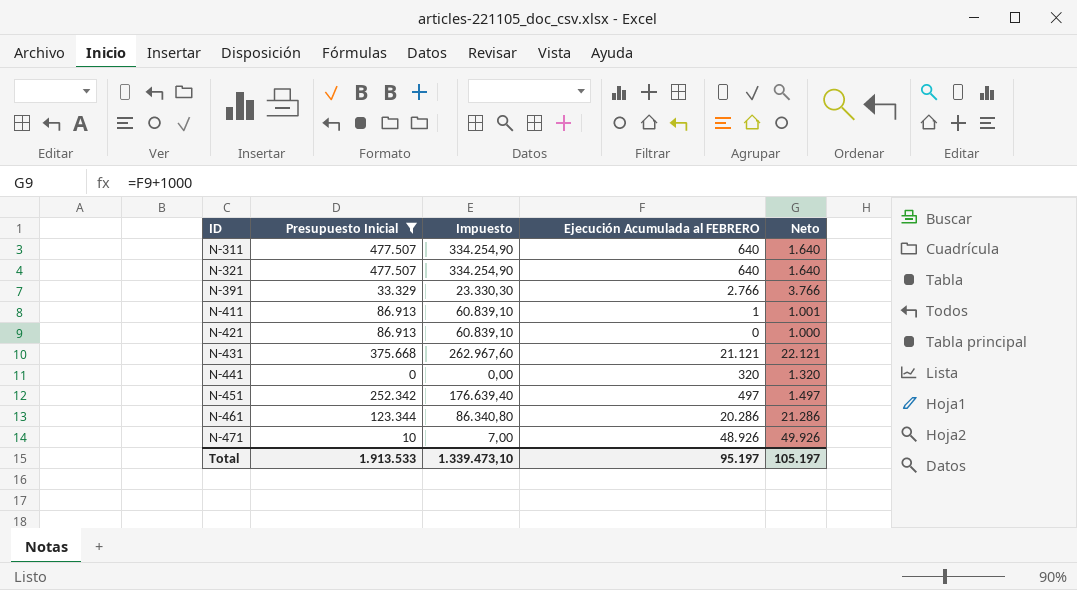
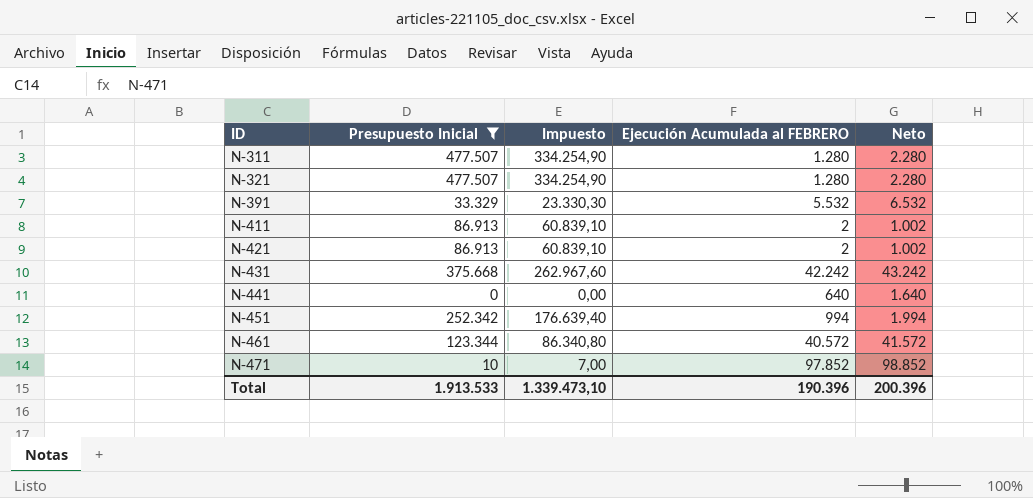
N-311 | Ejecución Acumulada al FEBRERO: 640 -> 1.280
N-311 | Neto: 1.640 -> 2.280
N-321 | Ejecución Acumulada al FEBRERO: 640 -> 1.280
N-321 | Neto: 1.640 -> 2.280
N-391 | Ejecución Acumulada al FEBRERO: 2.766 -> 5.532
N-391 | Neto: 3.766 -> 6.532
N-411 | Ejecución Acumulada al FEBRERO: 1 -> 2
N-411 | Neto: 1.001 -> 1.002
N-421 | Ejecución Acumulada al FEBRERO: 0 -> 2
N-421 | Neto: 1.000 -> 1.002
N-431 | Ejecución Acumulada al FEBRERO: 21.121 -> 42.242
N-431 | Neto: 22.121 -> 43.242
N-441 | Ejecución Acumulada al FEBRERO: 320 -> 640
N-441 | Neto: 1.320 -> 1.640
N-451 | Ejecución Acumulada al FEBRERO: 497 -> 994
N-451 | Neto: 1.497 -> 1.994
N-461 | Ejecución Acumulada al FEBRERO: 20.286 -> 40.572
N-461 | Neto: 21.286 -> 41.572
N-471 | Ejecución Acumulada al FEBRERO: 48.926 -> 97.852
N-471 | Neto: 49.926 -> 98.852
Total | Ejecución Acumulada al FEBRERO: 95.197 -> 190.396
Total | Neto: 105.197 -> 200.396

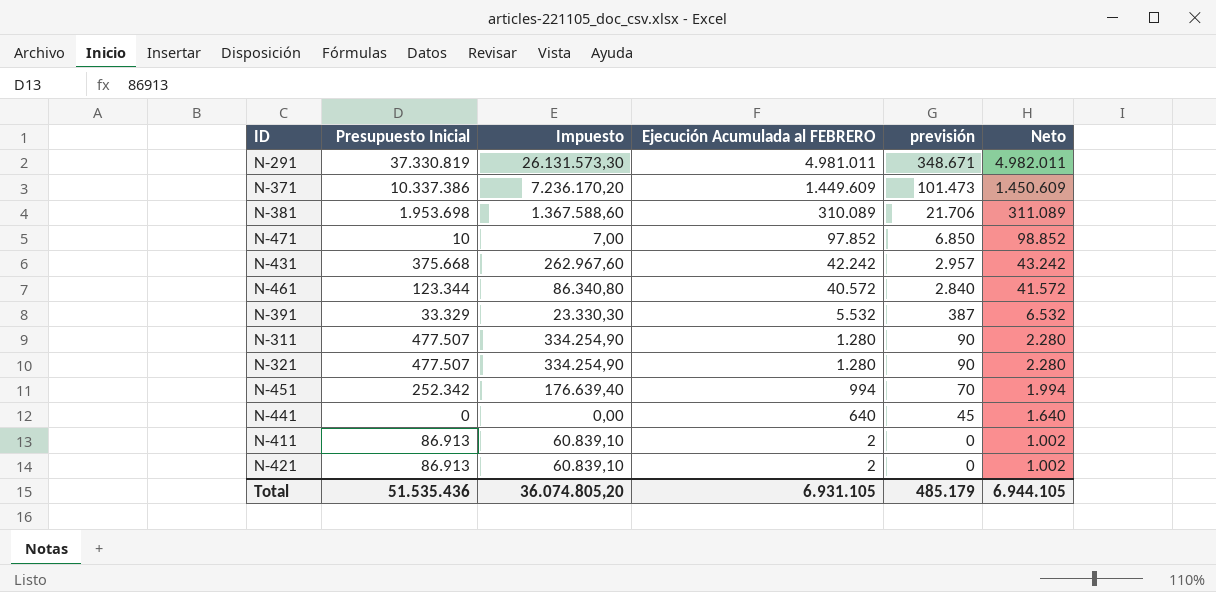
filter: Presupuesto Inicial <= 477.507 -> none
row order: ID ascending -> Ejecución Acumulada al FEBRERO descending
column previsión | formula: none -> [Ejecución Acumulada al FEBRERO] * 0,07
Total | Presupuesto Inicial: 1.913.533 -> 51.535.436
Total | Impuesto: 1.339.473,10 -> 36.074.805,20
Total | Ejecución Acumulada al FEBRERO: 190.396 -> 6.931.105
Total | Neto: 200.396 -> 6.944.105

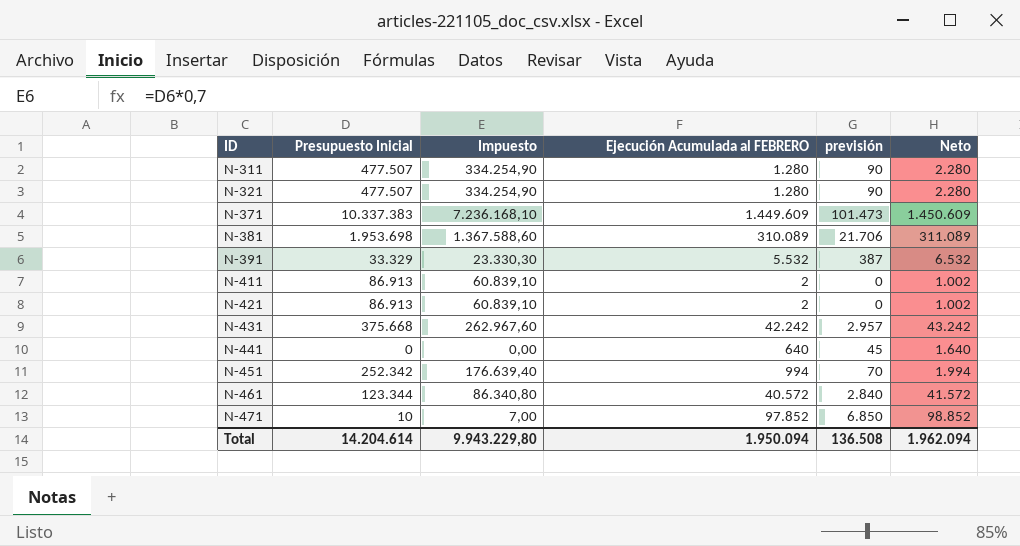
row order: Ejecución Acumulada al FEBRERO descending -> ID ascending
row N-291: 37.330.819 | 26.131.573,30 | 4.981.011 | 348.671 | 4.982.011 -> none
N-371 | Presupuesto Inicial: 10.337.386 -> 10.337.383
N-371 | Impuesto: 7.236.170,20 -> 7.236.168,10
Total | Presupuesto Inicial: 51.535.436 -> 14.204.614
Total | Impuesto: 36.074.805,20 -> 9.943.229,80
Total | Ejecución Acumulada al FEBRERO: 6.931.105 -> 1.950.094
Total | previsión: 485.179 -> 136.508
Total | Neto: 6.944.105 -> 1.962.094

